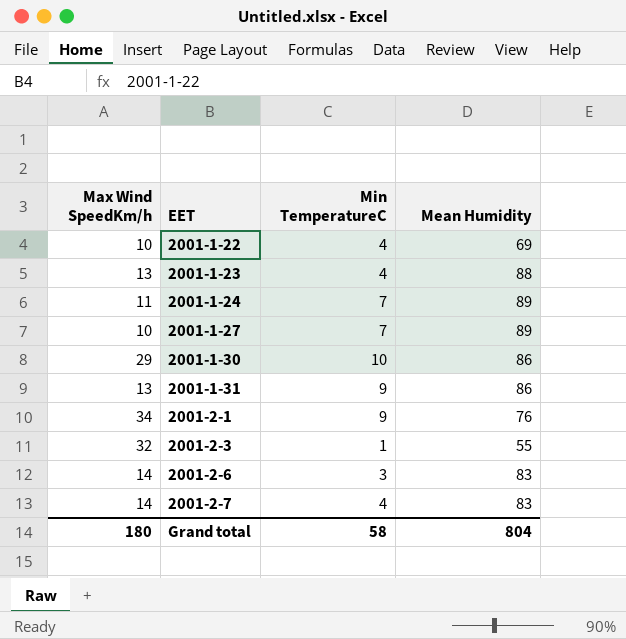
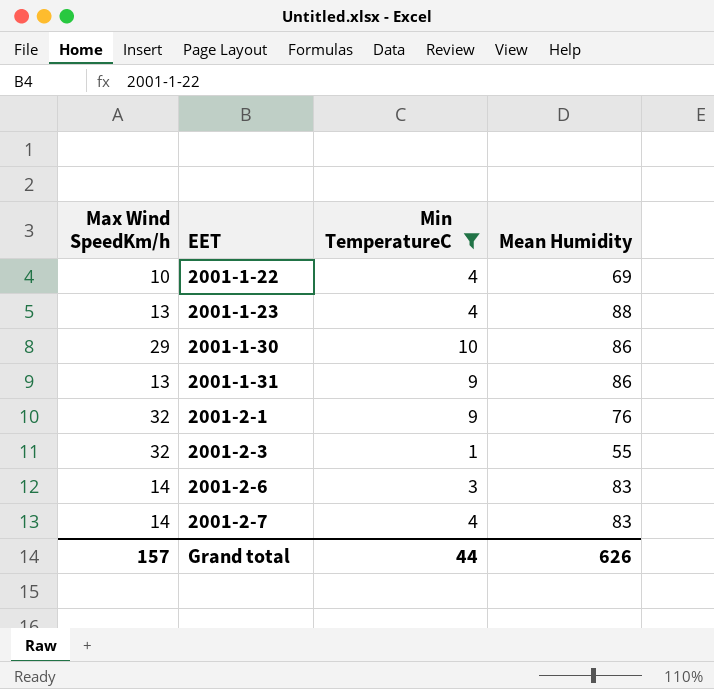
filter: none -> Min TemperatureC != 7
2001-2-1 | Max Wind SpeedKm/h: 34 -> 32
Grand total | Max Wind SpeedKm/h: 180 -> 157
Grand total | Min TemperatureC: 58 -> 44
Grand total | Mean Humidity: 804 -> 626

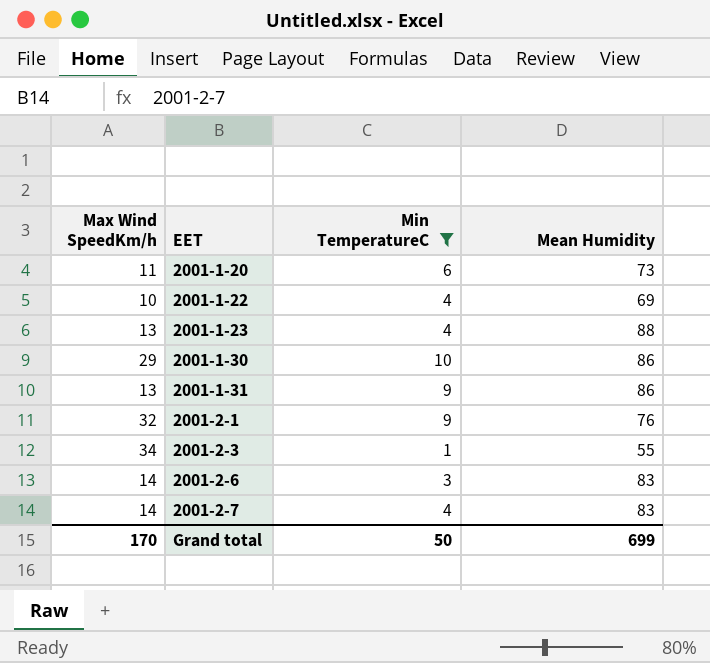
row 2001-1-20: none -> 11 | 6 | 73
2001-2-3 | Max Wind SpeedKm/h: 32 -> 34
Grand total | Max Wind SpeedKm/h: 157 -> 170
Grand total | Min TemperatureC: 44 -> 50
Grand total | Mean Humidity: 626 -> 699

